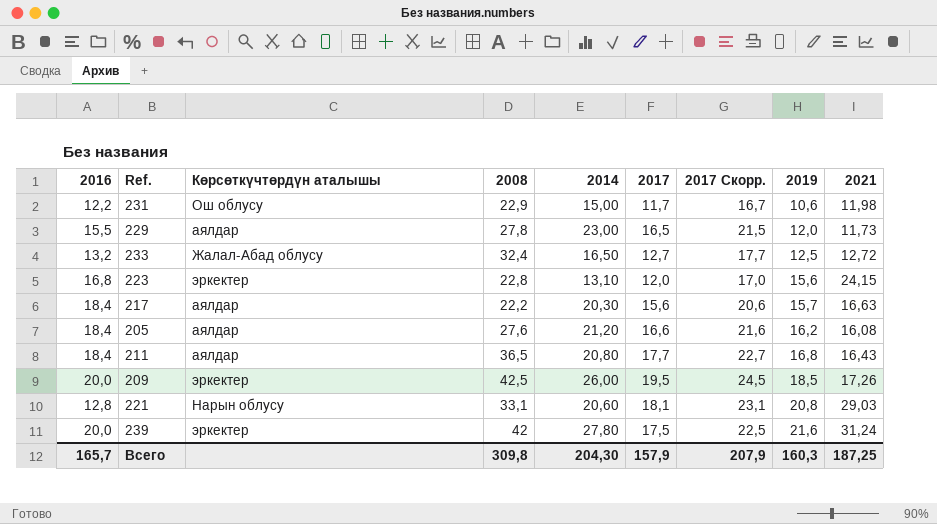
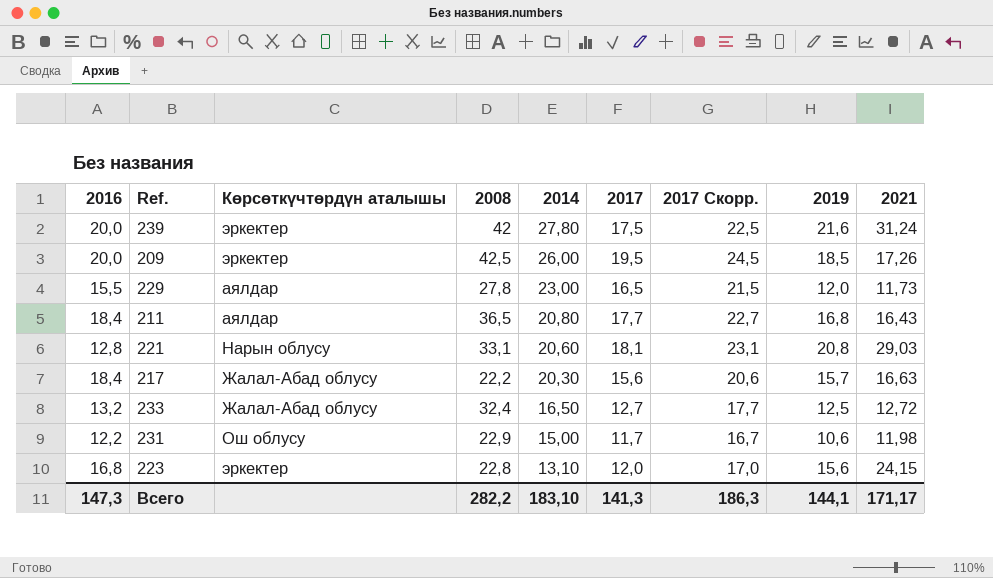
row order: 2019 ascending -> 2014 descending
row 205: 18,4 | аялдар | 27,6 | 21,20 | 16,6 | 21,6 | 16,2 | 16,08 -> none
217 | Көрсөткүчтөрдүн аталышы: аялдар -> Жалал-Абад облусу
Всего | 2016: 165,7 -> 147,3
Всего | 2008: 309,8 -> 282,2
Всего | 2014: 204,30 -> 183,10
Всего | 2017: 157,9 -> 141,3
Всего | 2017 Скорр.: 207,9 -> 186,3
Всего | 2019: 160,3 -> 144,1
Всего | 2021: 187,25 -> 171,17

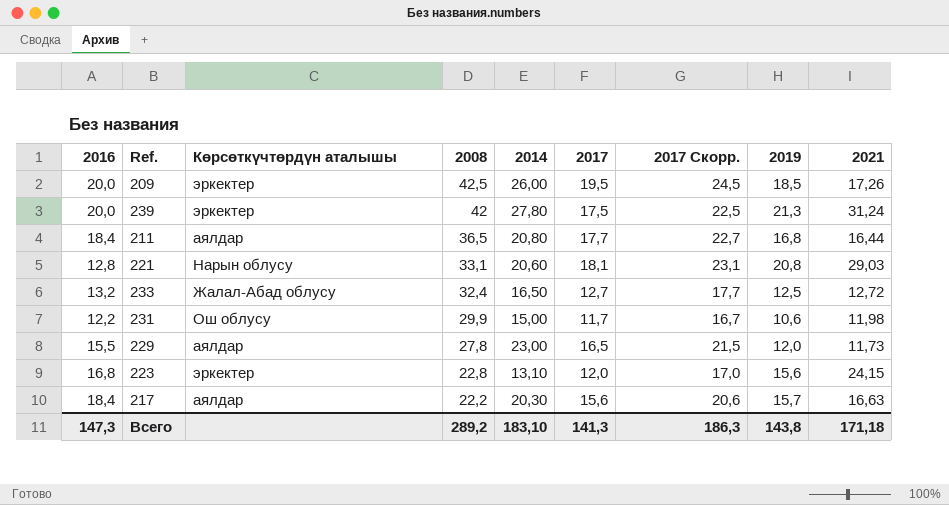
row order: 2014 descending -> 2008 descending
239 | 2019: 21,6 -> 21,3
211 | 2021: 16,43 -> 16,44
231 | 2008: 22,9 -> 29,9
217 | Көрсөткүчтөрдүн аталышы: Жалал-Абад облусу -> аялдар
Всего | 2008: 282,2 -> 289,2
Всего | 2019: 144,1 -> 143,8
Всего | 2021: 171,17 -> 171,18

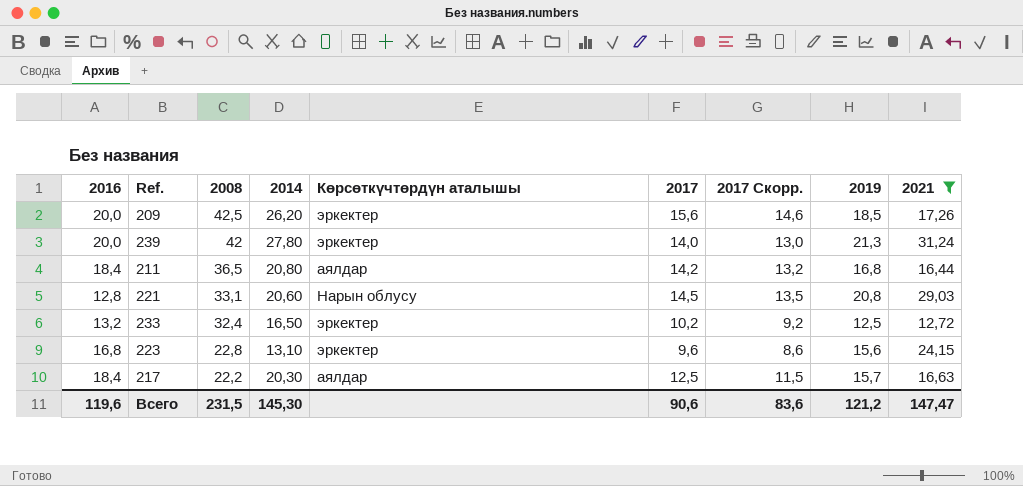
filter: none -> 2021 >= 12,72
column Көрсөткүчтөрдүн аталышы | position: 3 -> 5
column 2017 Скорр. | formula: [2017] + 5 -> [2017] - 1
209 | 2014: 26,00 -> 26,20
209 | 2017: 19,5 -> 15,6
239 | 2017: 17,5 -> 14,0
211 | 2017: 17,7 -> 14,2
221 | 2017: 18,1 -> 14,5
233 | Көрсөткүчтөрдүн аталышы: Жалал-Абад облусу -> эркектер
233 | 2017: 12,7 -> 10,2
223 | 2017: 12,0 -> 9,6
217 | 2017: 15,6 -> 12,5
Всего | 2016: 147,3 -> 119,6
Всего | 2008: 289,2 -> 231,5
Всего | 2014: 183,10 -> 145,30
Всего | 2017: 141,3 -> 90,6
Всего | 2017 Скорр.: 186,3 -> 83,6
Всего | 2019: 143,8 -> 121,2
Всего | 2021: 171,18 -> 147,47

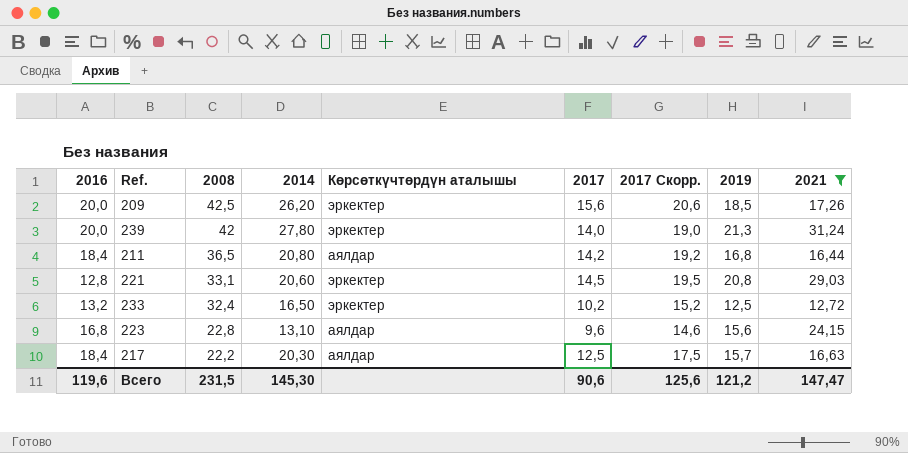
column 2017 Скорр. | formula: [2017] - 1 -> [2017] + 5
221 | Көрсөткүчтөрдүн аталышы: Нарын облусу -> эркектер
223 | Көрсөткүчтөрдүн аталышы: эркектер -> аялдар
Всего | 2017 Скорр.: 83,6 -> 125,6

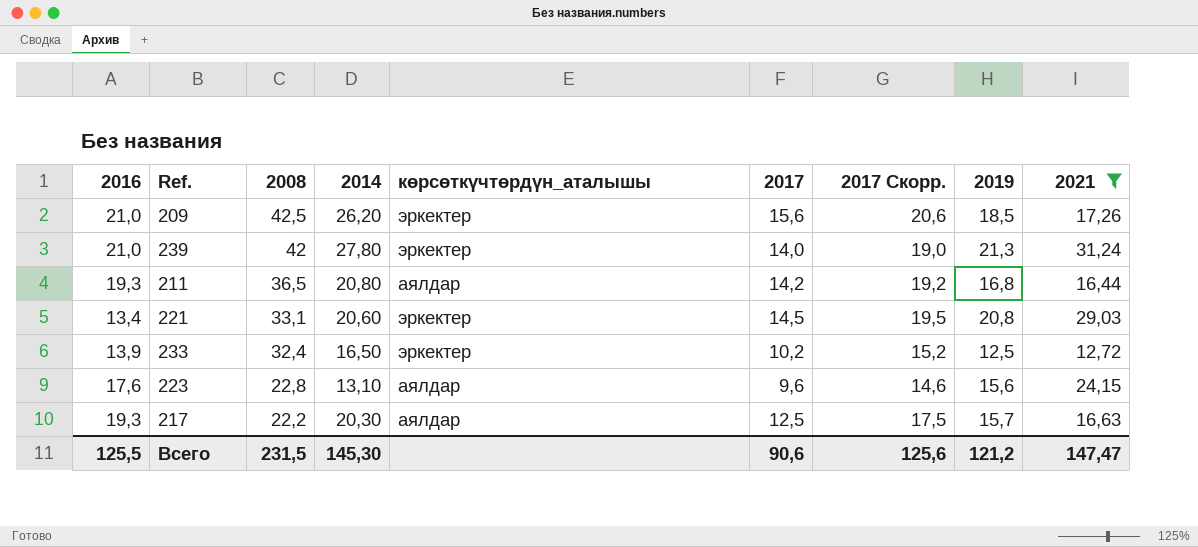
column name: Көрсөткүчтөрдүн аталышы -> көрсөткүчтөрдүн_аталышы
209 | 2016: 20,0 -> 21,0
239 | 2016: 20,0 -> 21,0
211 | 2016: 18,4 -> 19,3
221 | 2016: 12,8 -> 13,4
233 | 2016: 13,2 -> 13,9
223 | 2016: 16,8 -> 17,6
217 | 2016: 18,4 -> 19,3
Всего | 2016: 119,6 -> 125,5

